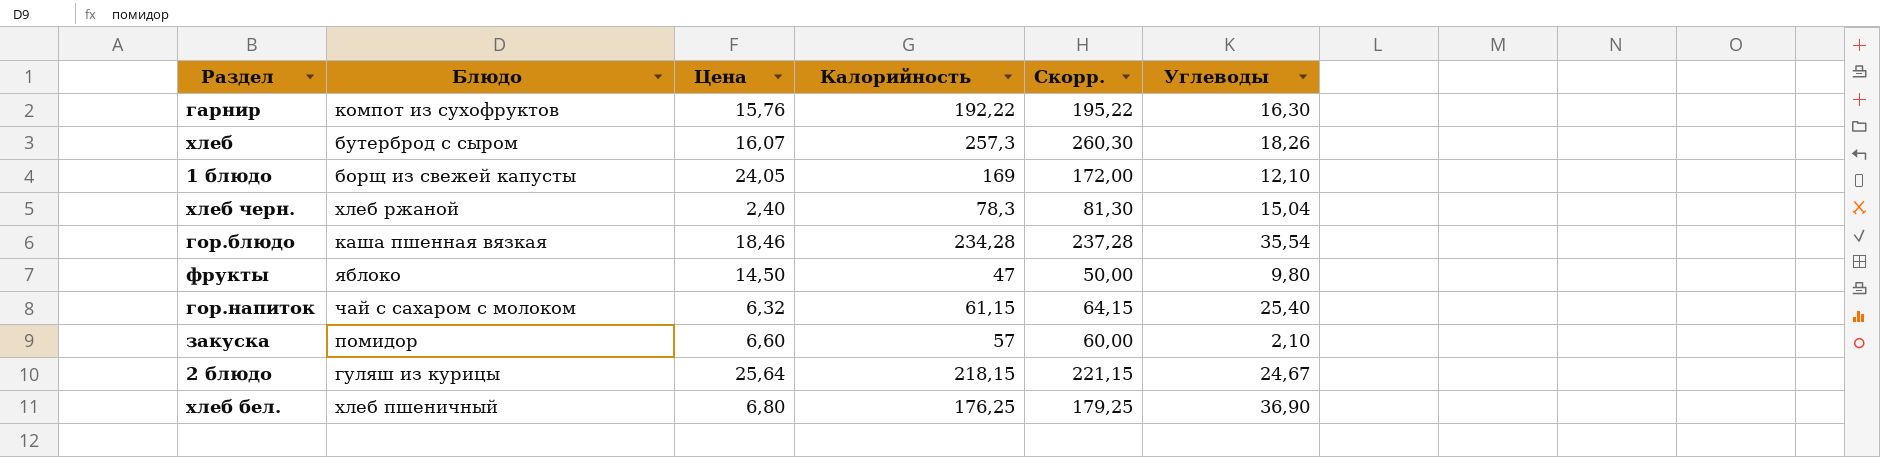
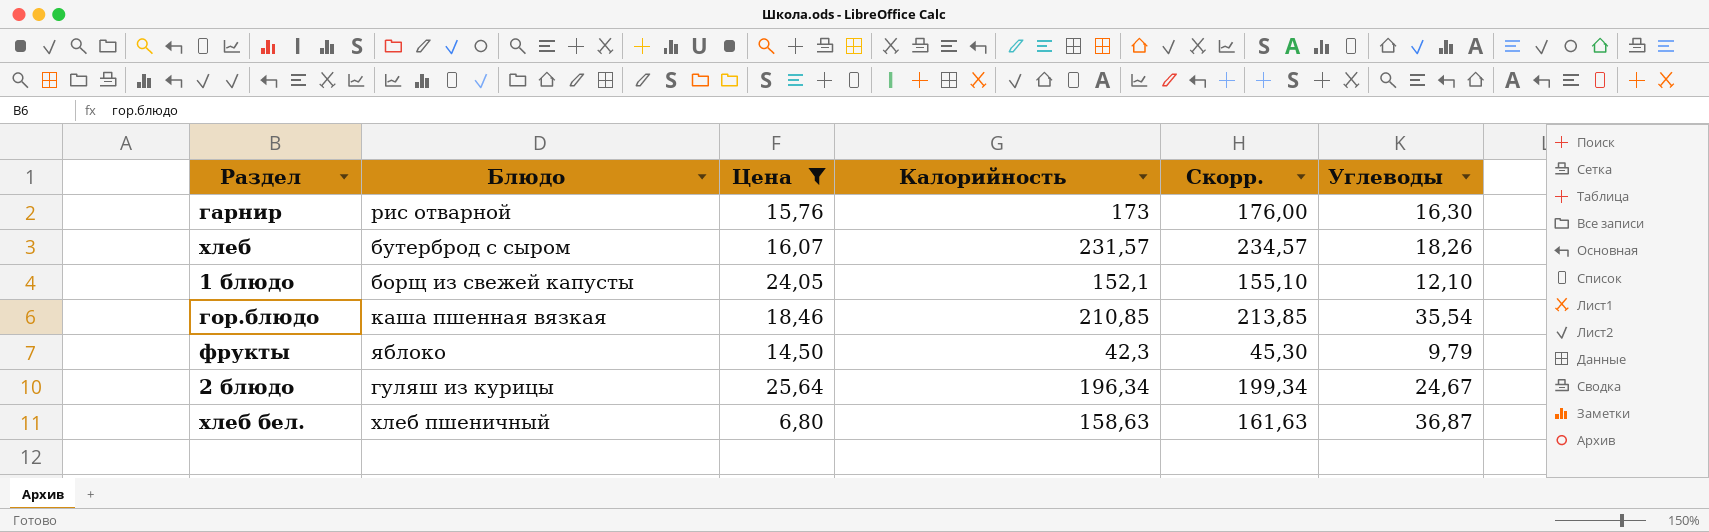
filter: none -> Цена >= 6,80
гарнир | Блюдо: компот из сухофруктов -> рис отварной
гарнир | Калорийность: 192,22 -> 173
гарнир | Скорр.: 195,22 -> 176,00
хлеб | Калорийность: 257,3 -> 231,57
хлеб | Скорр.: 260,30 -> 234,57
1 блюдо | Калорийность: 169 -> 152,1
1 блюдо | Скорр.: 172,00 -> 155,10
гор.блюдо | Калорийность: 234,28 -> 210,85
гор.блюдо | Скорр.: 237,28 -> 213,85
фрукты | Калорийность: 47 -> 42,3
фрукты | Скорр.: 50,00 -> 45,30
фрукты | Углеводы: 9,80 -> 9,79
2 блюдо | Калорийность: 218,15 -> 196,34
2 блюдо | Скорр.: 221,15 -> 199,34
хлеб бел. | Калорийность: 176,25 -> 158,63
хлеб бел. | Скорр.: 179,25 -> 161,63
хлеб бел. | Углеводы: 36,90 -> 36,87

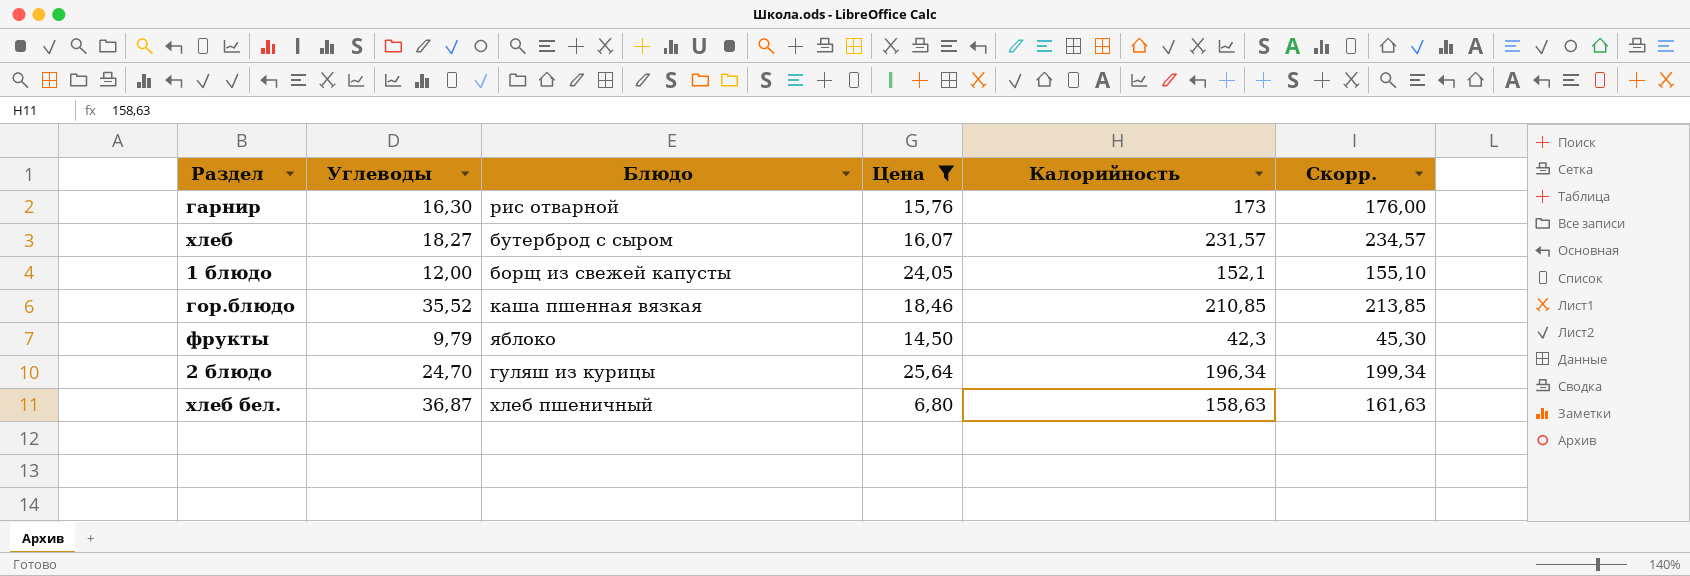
column Углеводы | position: 6 -> 2
хлеб | Углеводы: 18,26 -> 18,27
1 блюдо | Углеводы: 12,10 -> 12,00
гор.блюдо | Углеводы: 35,54 -> 35,52
2 блюдо | Углеводы: 24,67 -> 24,70

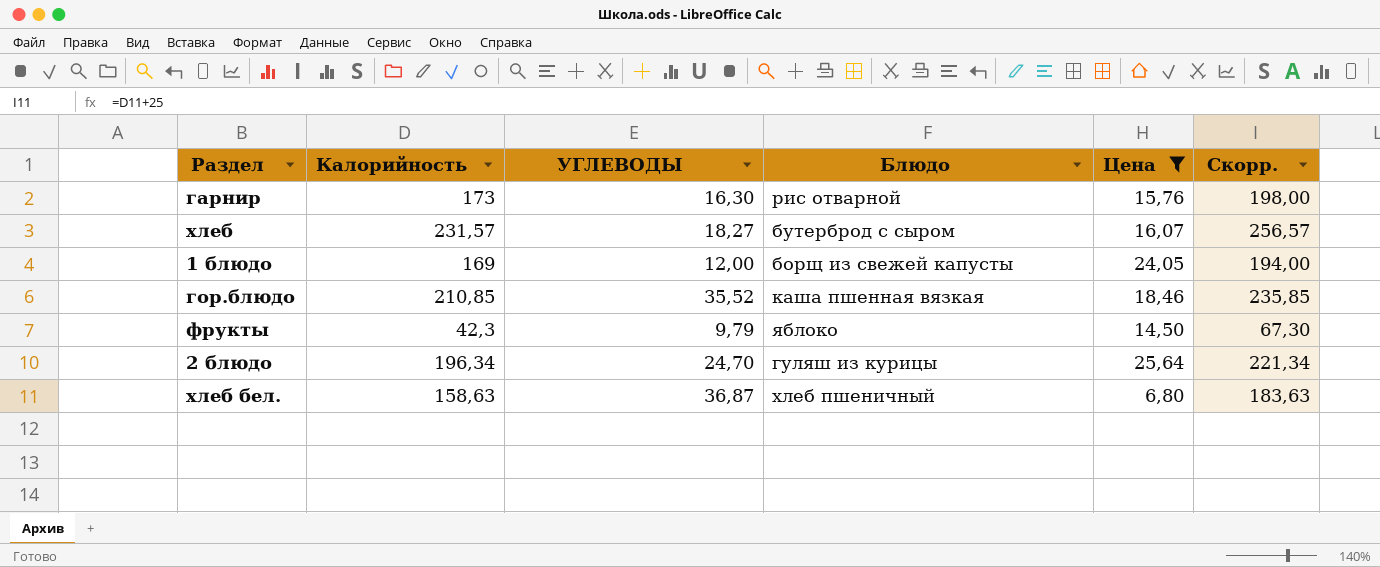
column Калорийность | position: 5 -> 2
column name: Углеводы -> УГЛЕВОДЫ
column Скорр. | formula: [Калорийность] + 3 -> [Калорийность] + 25
1 блюдо | Калорийность: 152,1 -> 169

